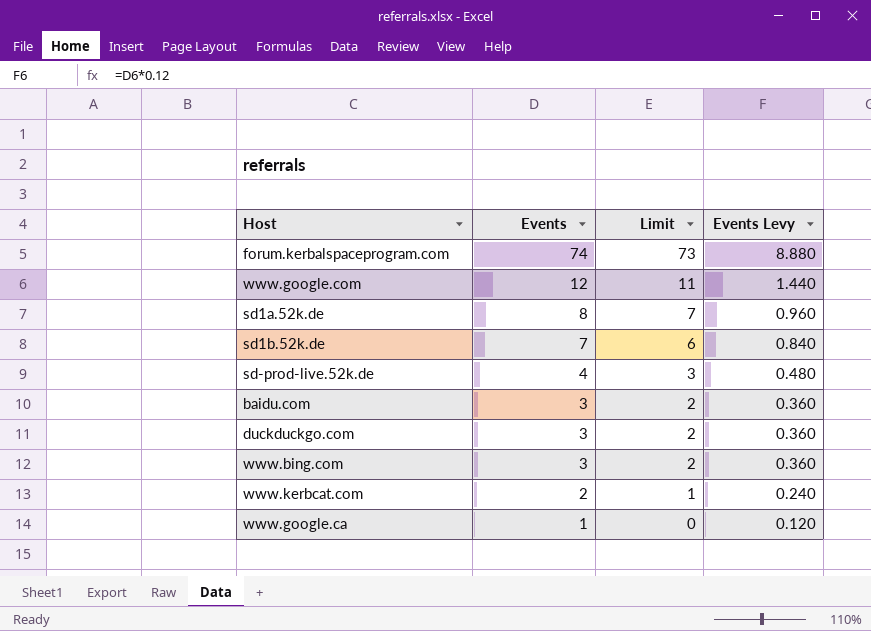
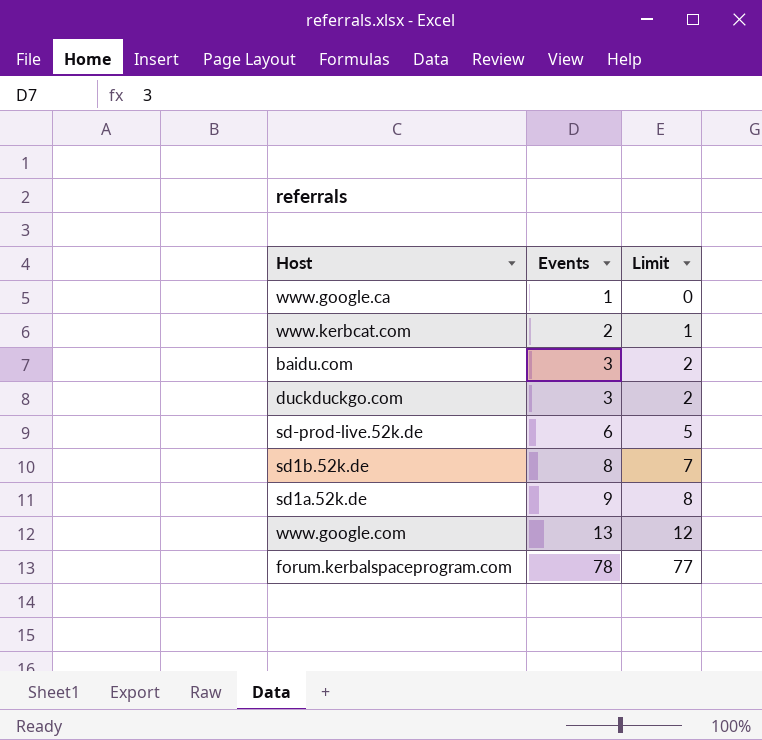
row order: Events descending -> Events ascending
column Events Levy | formula: [Events] * 0.12 -> none
row www.bing.com: 3 | 2 | 0.360 -> none
sd-prod-live.52k.de | Events: 4 -> 6
sd-prod-live.52k.de | Limit: 3 -> 5
sd1b.52k.de | Events: 7 -> 8
sd1b.52k.de | Limit: 6 -> 7
sd1a.52k.de | Events: 8 -> 9
sd1a.52k.de | Limit: 7 -> 8
www.google.com | Events: 12 -> 13
www.google.com | Limit: 11 -> 12
forum.kerbalspaceprogram.com | Events: 74 -> 78
forum.kerbalspaceprogram.com | Limit: 73 -> 77

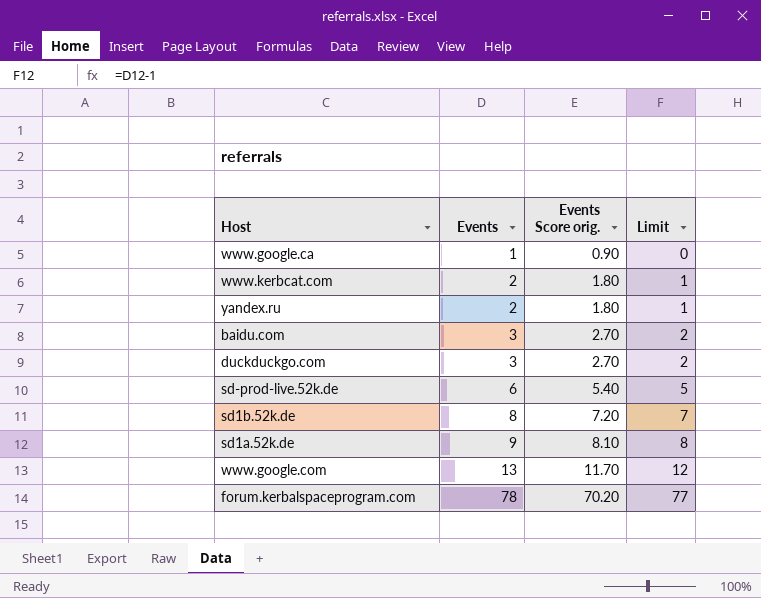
column Events Score orig. | formula: none -> [Events] * 0.9
row yandex.ru: none -> 2 | 1.80 | 1

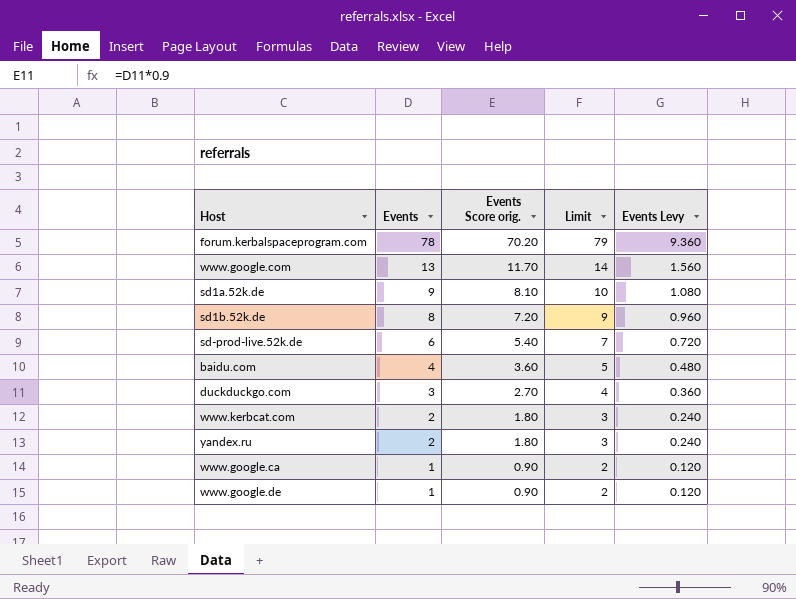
row order: Events ascending -> Events descending
column Limit | formula: [Events] - 1 -> [Events] + 1
column Events Levy | formula: none -> [Events] * 0.12
baidu.com | Events: 3 -> 4
baidu.com | Events Score orig.: 2.70 -> 3.60
row www.google.de: none -> 1 | 0.90 | 2 | 0.120

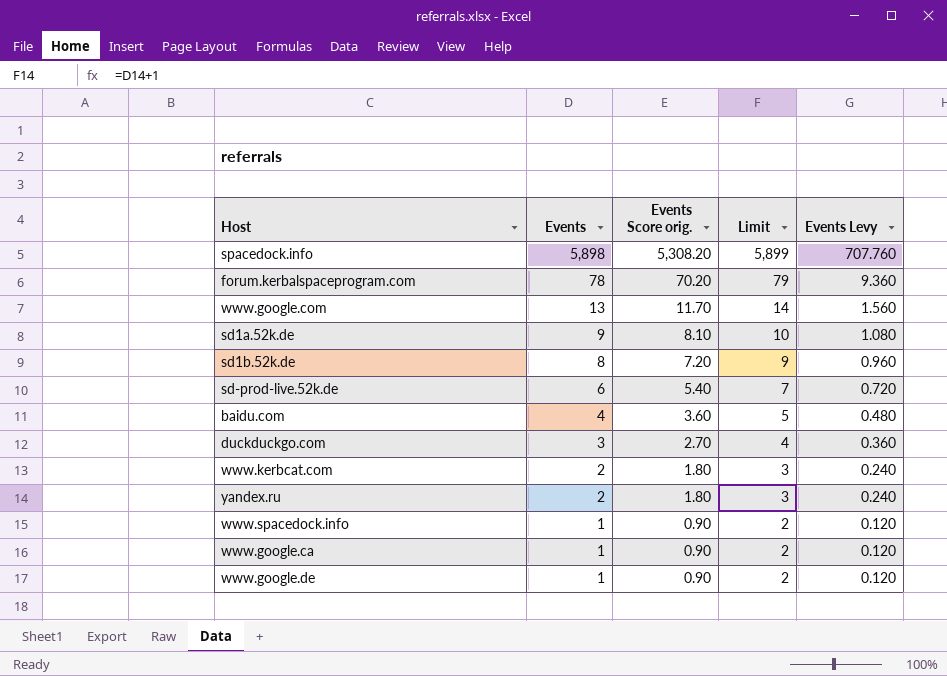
row spacedock.info: none -> 5,898 | 5,308.20 | 5,899 | 707.760
row www.spacedock.info: none -> 1 | 0.90 | 2 | 0.120

